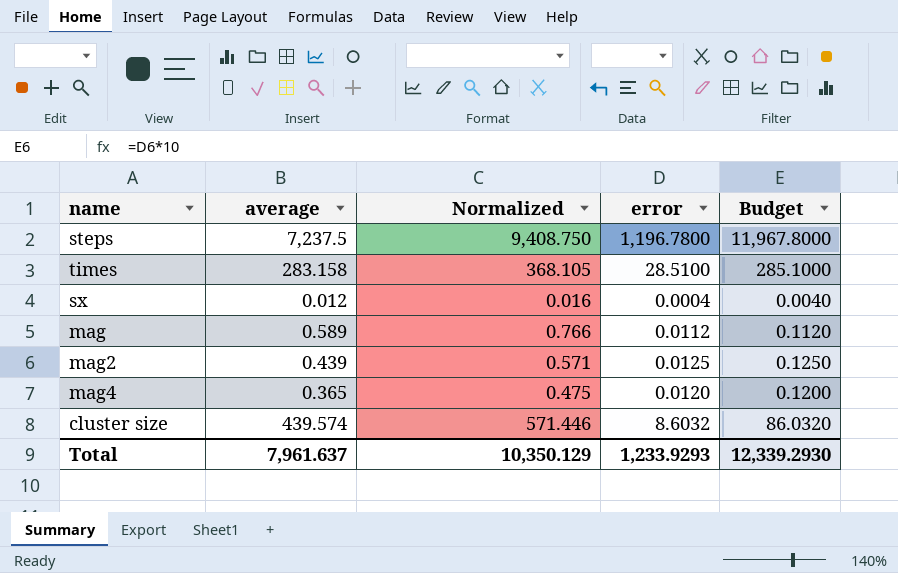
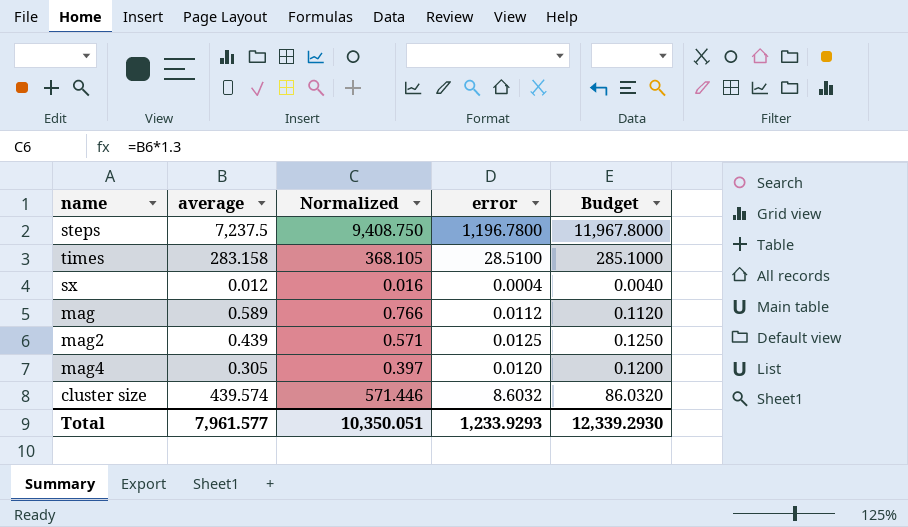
mag4 | average: 0.365 -> 0.305
mag4 | Normalized: 0.475 -> 0.397
Total | average: 7,961.637 -> 7,961.577
Total | Normalized: 10,350.129 -> 10,350.051

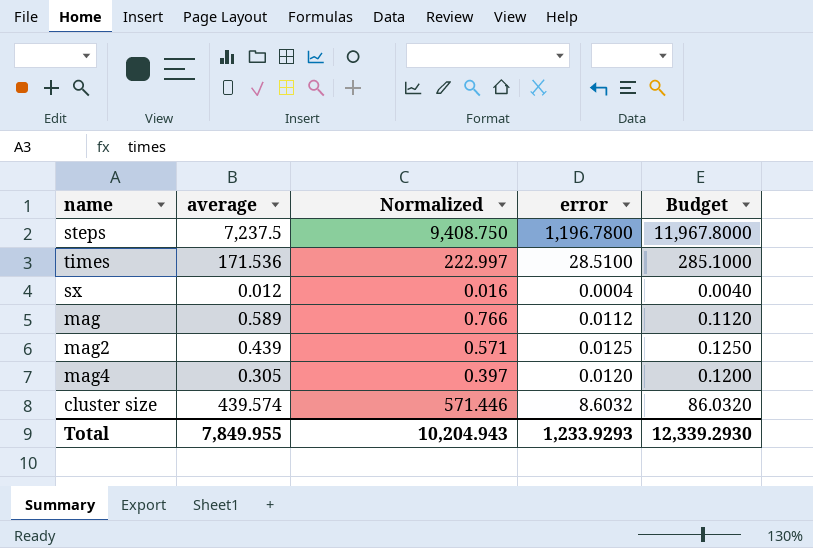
times | average: 283.158 -> 171.536
times | Normalized: 368.105 -> 222.997
Total | average: 7,961.577 -> 7,849.955
Total | Normalized: 10,350.051 -> 10,204.943

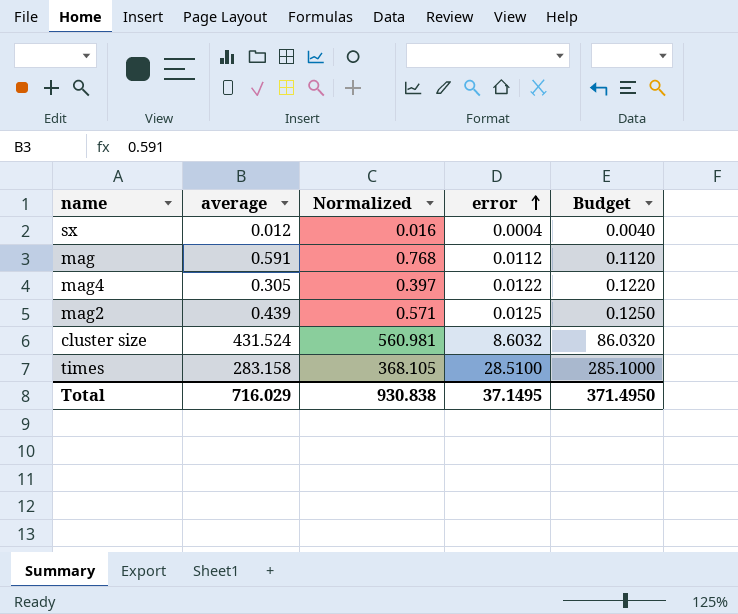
row order: none -> error ascending
row steps: 7,237.5 | 9,408.750 | 1,196.7800 | 11,967.8000 -> none
mag | average: 0.589 -> 0.591
mag | Normalized: 0.766 -> 0.768
mag4 | error: 0.0120 -> 0.0122
mag4 | Budget: 0.1200 -> 0.1220
cluster size | average: 439.574 -> 431.524
cluster size | Normalized: 571.446 -> 560.981
times | average: 171.536 -> 283.158
times | Normalized: 222.997 -> 368.105
Total | average: 7,849.955 -> 716.029
Total | Normalized: 10,204.943 -> 930.838
Total | error: 1,233.9293 -> 37.1495
Total | Budget: 12,339.2930 -> 371.4950

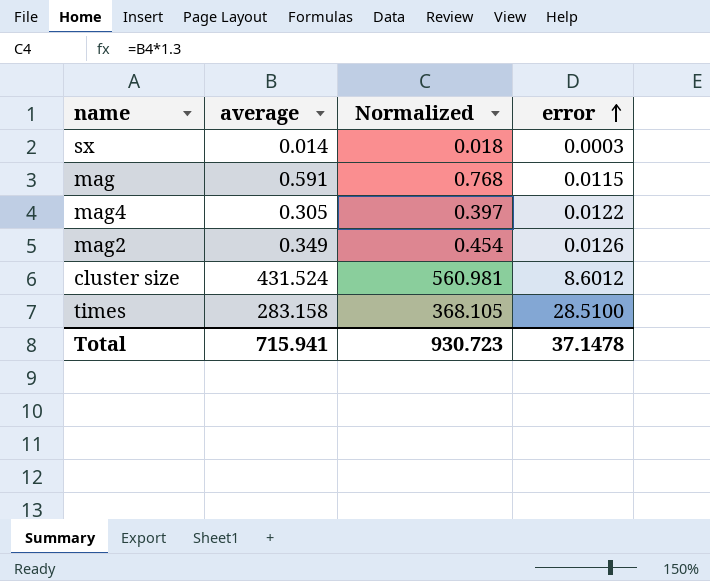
column Budget | formula: [error] * 10 -> none
sx | average: 0.012 -> 0.014
sx | Normalized: 0.016 -> 0.018
sx | error: 0.0004 -> 0.0003
mag | error: 0.0112 -> 0.0115
mag2 | average: 0.439 -> 0.349
mag2 | Normalized: 0.571 -> 0.454
mag2 | error: 0.0125 -> 0.0126
cluster size | error: 8.6032 -> 8.6012
Total | average: 716.029 -> 715.941
Total | Normalized: 930.838 -> 930.723
Total | error: 37.1495 -> 37.1478

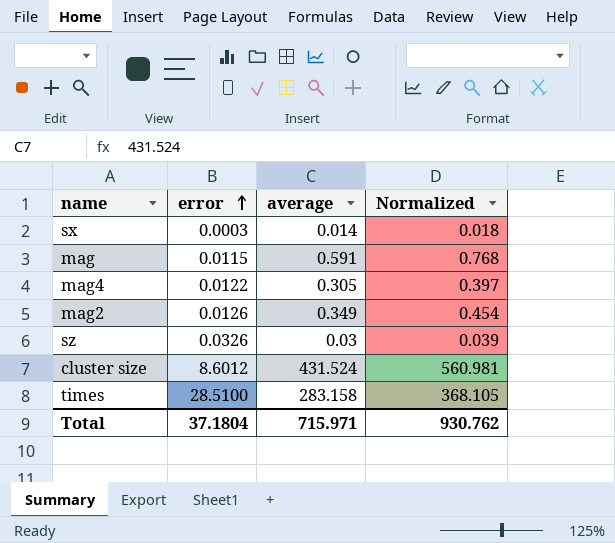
column error | position: 4 -> 2
row sz: none -> 0.0326 | 0.03 | 0.039
Total | error: 37.1478 -> 37.1804
Total | average: 715.941 -> 715.971
Total | Normalized: 930.723 -> 930.762

